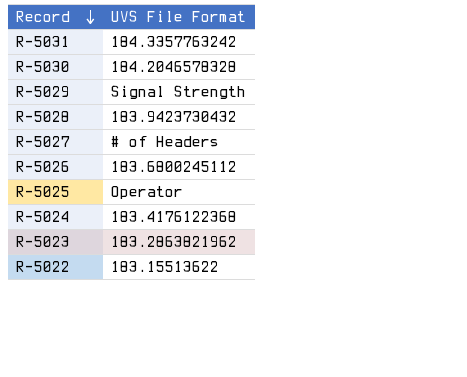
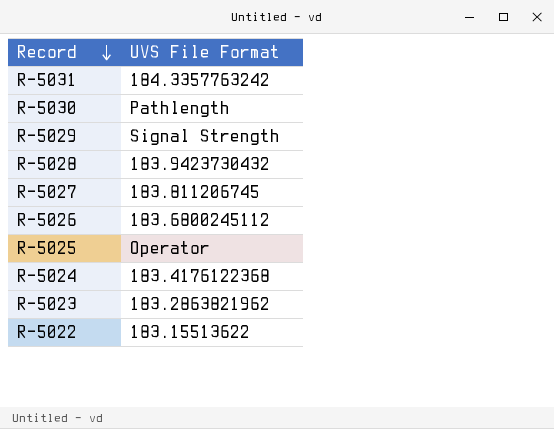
R-5030 | UVS File Format: 184.2046578328 -> Pathlength
R-5027 | UVS File Format: # of Headers -> 183.811206745

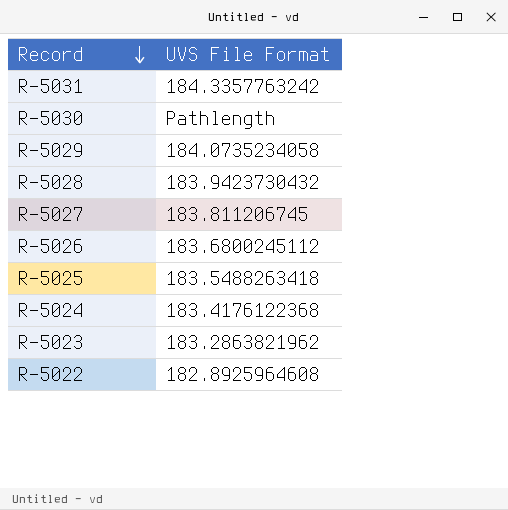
R-5029 | UVS File Format: Signal Strength -> 184.0735234058
R-5025 | UVS File Format: Operator -> 183.5488263418
R-5022 | UVS File Format: 183.15513622 -> 182.8925964608

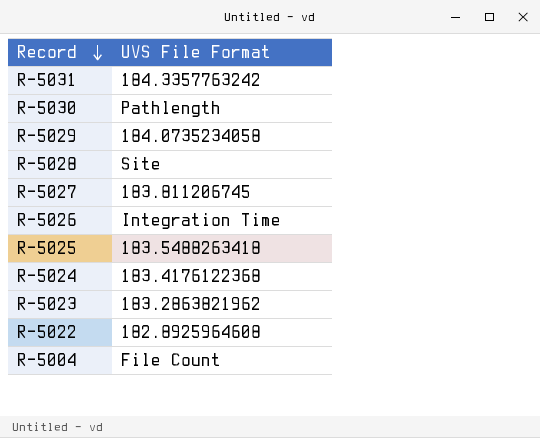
R-5028 | UVS File Format: 183.9423730432 -> Site
R-5026 | UVS File Format: 183.6800245112 -> Integration Time
row R-5004: none -> File Count

